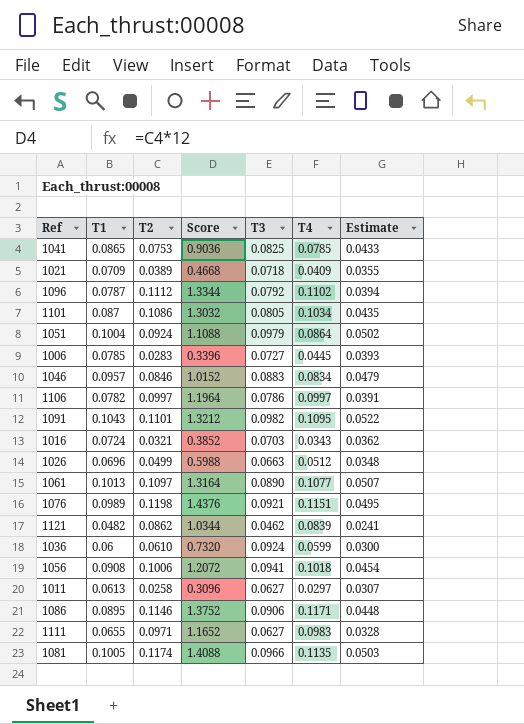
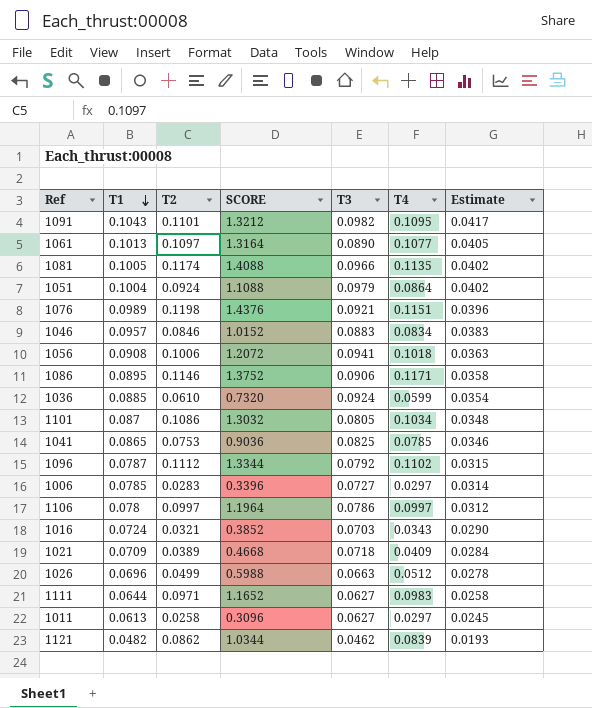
row order: none -> T1 descending
column name: Score -> SCORE
column Estimate | formula: [T1] * 0.5 -> [T1] * 0.4
1036 | T1: 0.06 -> 0.0885
1006 | T4: 0.0445 -> 0.0297
1106 | T1: 0.0782 -> 0.078
1111 | T1: 0.0655 -> 0.0644

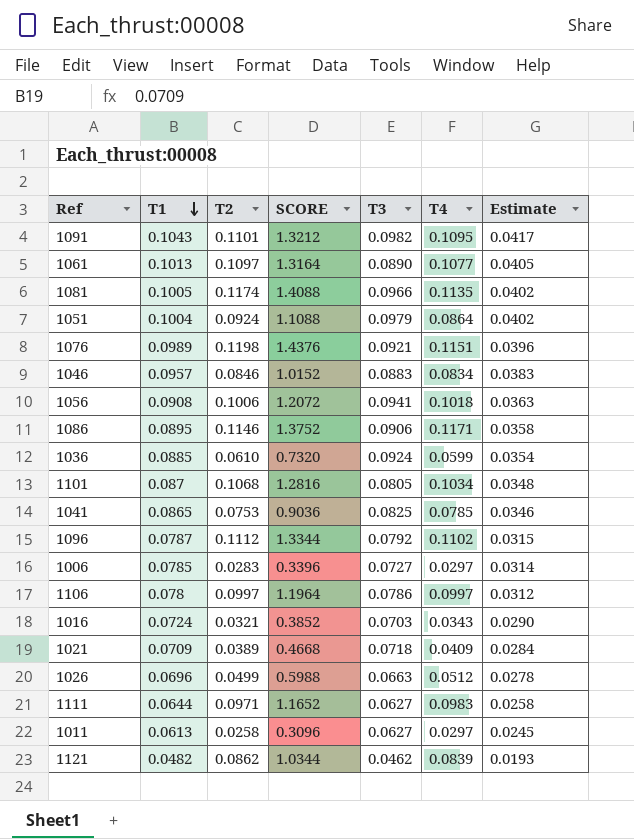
1101 | T2: 0.1086 -> 0.1068
1101 | SCORE: 1.3032 -> 1.2816

